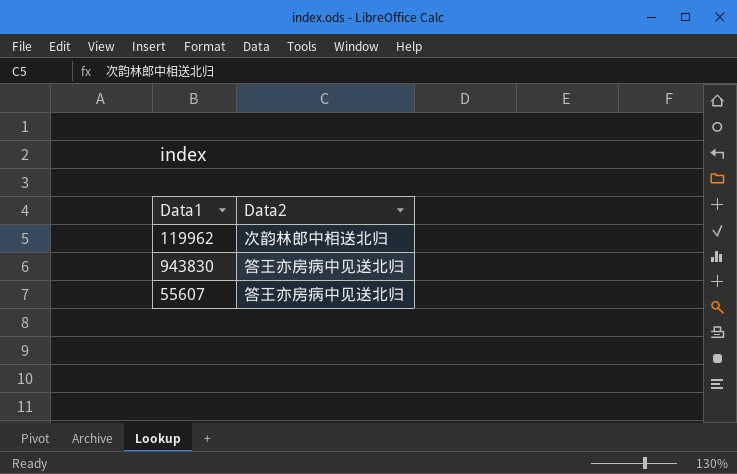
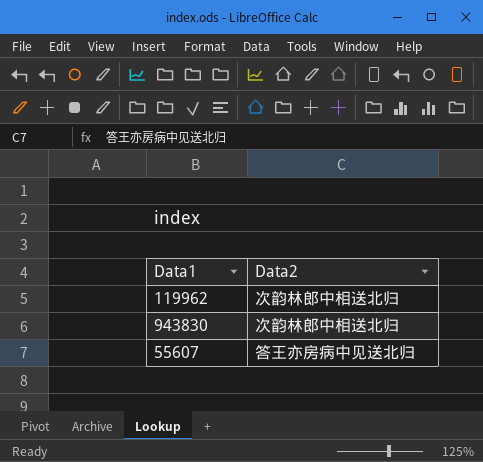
943830 | Data2: 答王亦房病中见送北归 -> 次韵林郎中相送北归

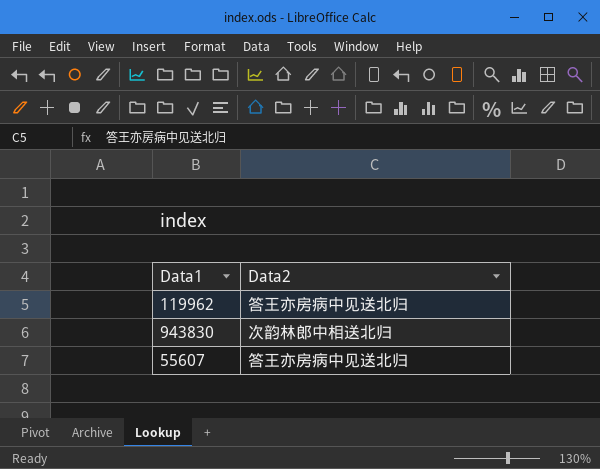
119962 | Data2: 次韵林郎中相送北归 -> 答王亦房病中见送北归

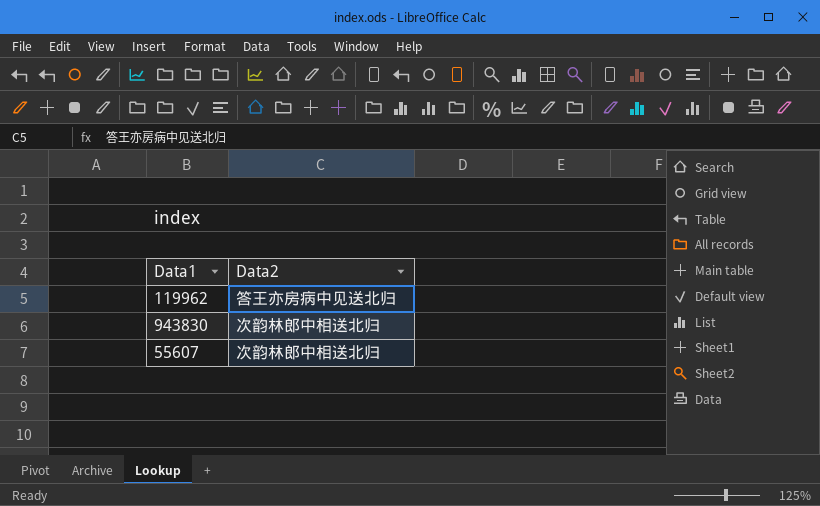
55607 | Data2: 答王亦房病中见送北归 -> 次韵林郎中相送北归

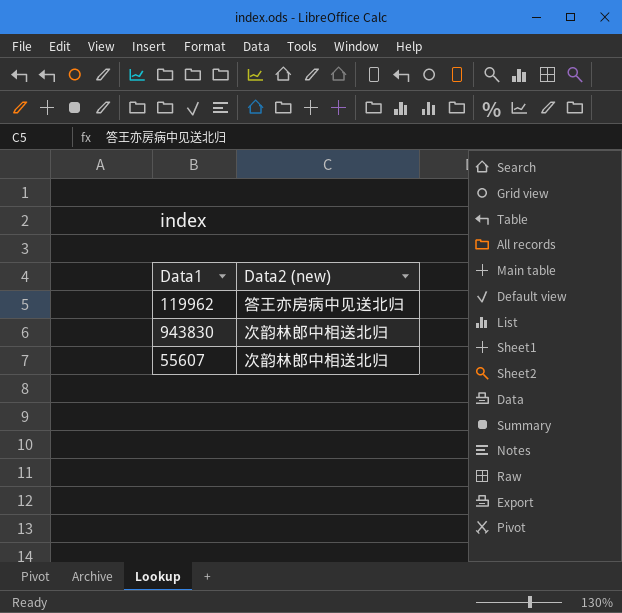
column name: Data2 -> Data2 (new)

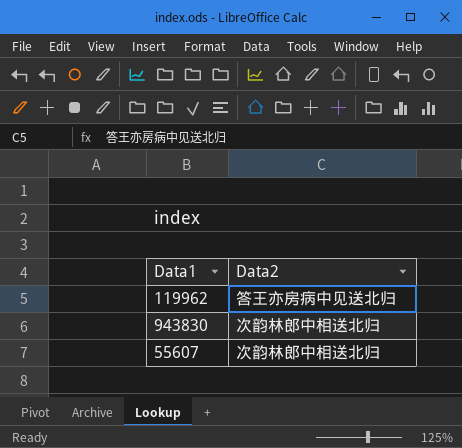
column name: Data2 (new) -> Data2

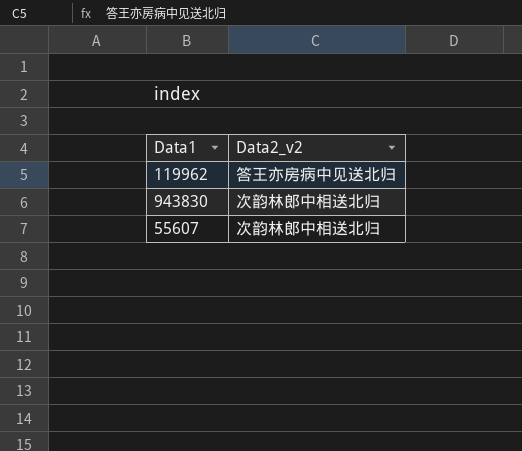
column name: Data2 -> Data2_v2

